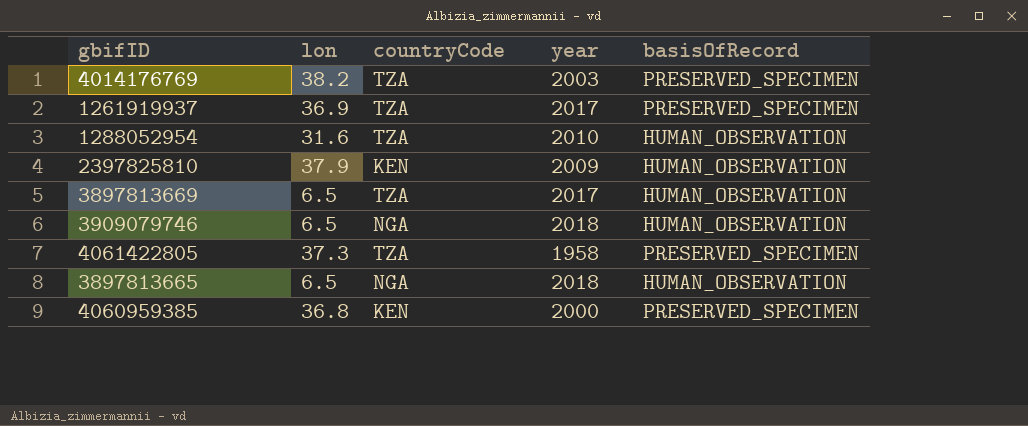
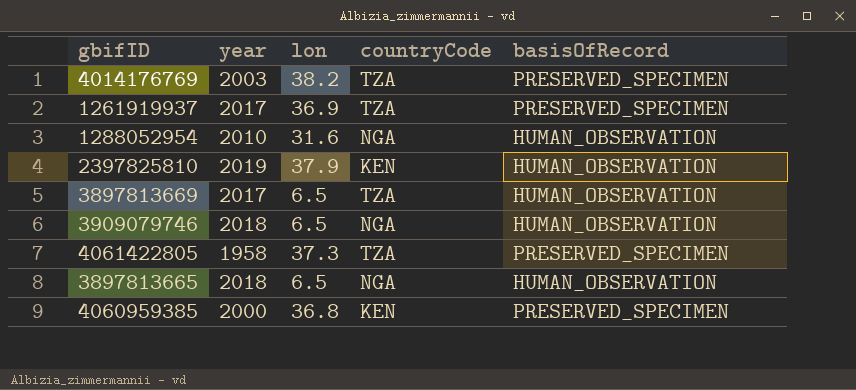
column year | position: 4 -> 2
1288052954 | countryCode: TZA -> NGA
2397825810 | year: 2009 -> 2019

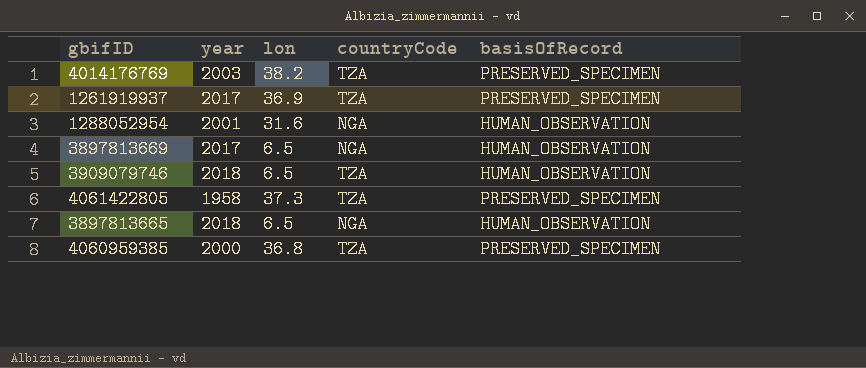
row 2397825810: 2019 | 37.9 | KEN | HUMAN_OBSERVATION -> none
1288052954 | year: 2010 -> 2001
3897813669 | countryCode: TZA -> NGA
3909079746 | countryCode: NGA -> TZA
4060959385 | countryCode: KEN -> TZA

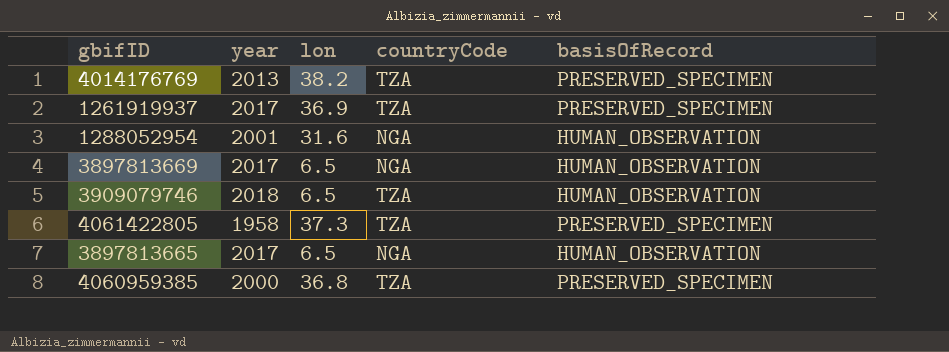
4014176769 | year: 2003 -> 2013
3897813665 | year: 2018 -> 2017

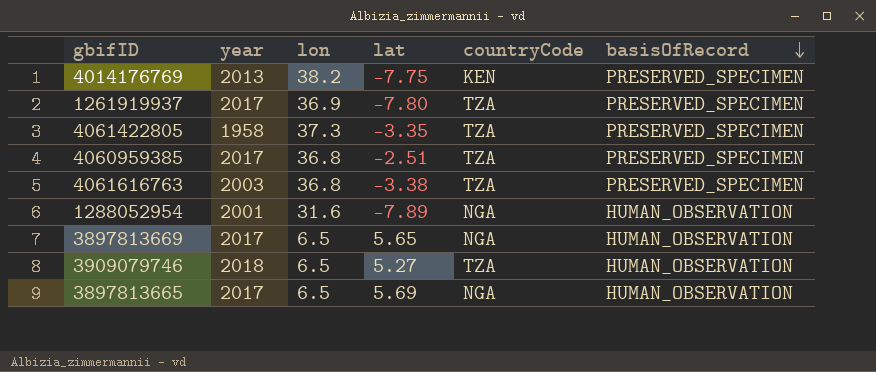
row order: none -> basisOfRecord descending
column lat | position: none -> 4
4014176769 | countryCode: TZA -> KEN
4060959385 | year: 2000 -> 2017
row 4061616763: none -> 2003 | 36.8 | -3.38 | TZA | PRESERVED_SPECIMEN

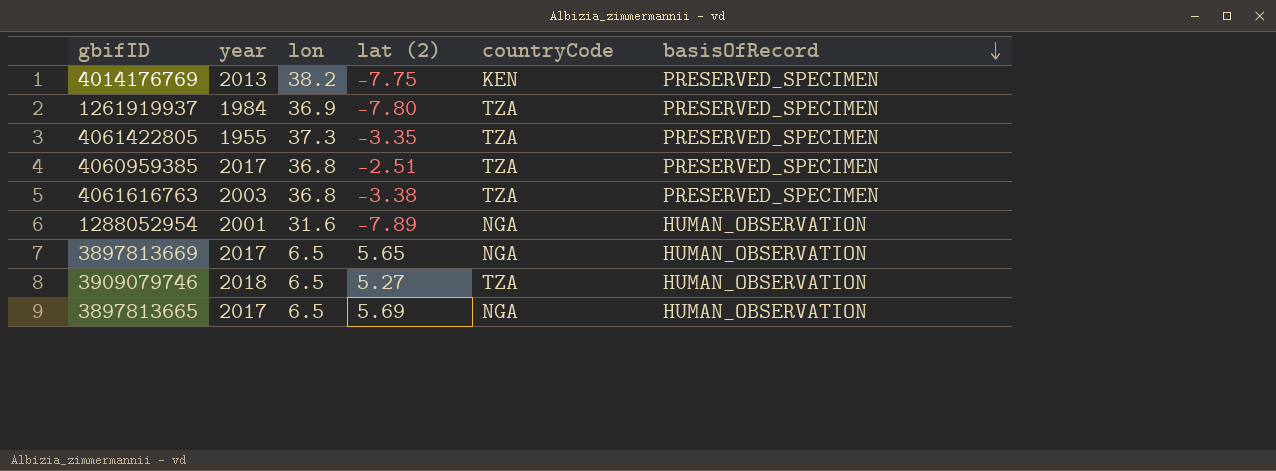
column name: lat -> lat (2)
1261919937 | year: 2017 -> 1984
4061422805 | year: 1958 -> 1955

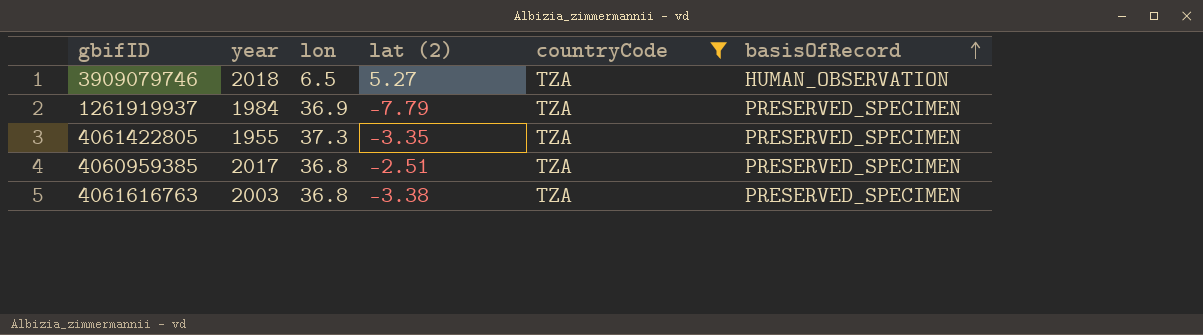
filter: none -> countryCode = TZA
row order: basisOfRecord descending -> basisOfRecord ascending
1261919937 | lat (2): -7.80 -> -7.79

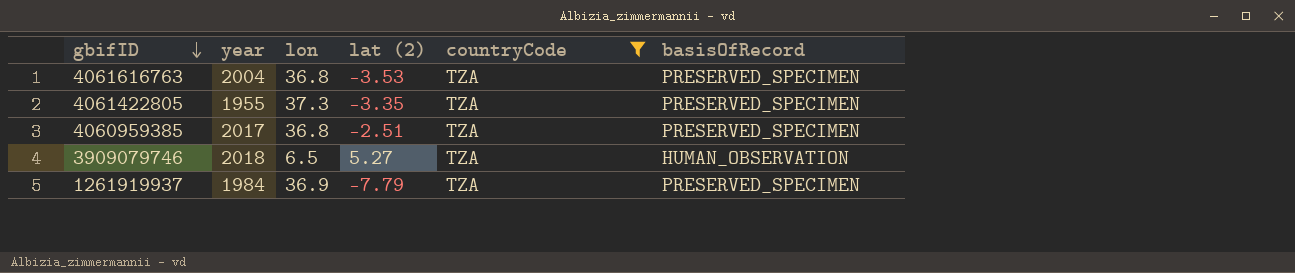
row order: basisOfRecord ascending -> gbifID descending
4061616763 | year: 2003 -> 2004
4061616763 | lat (2): -3.38 -> -3.53

